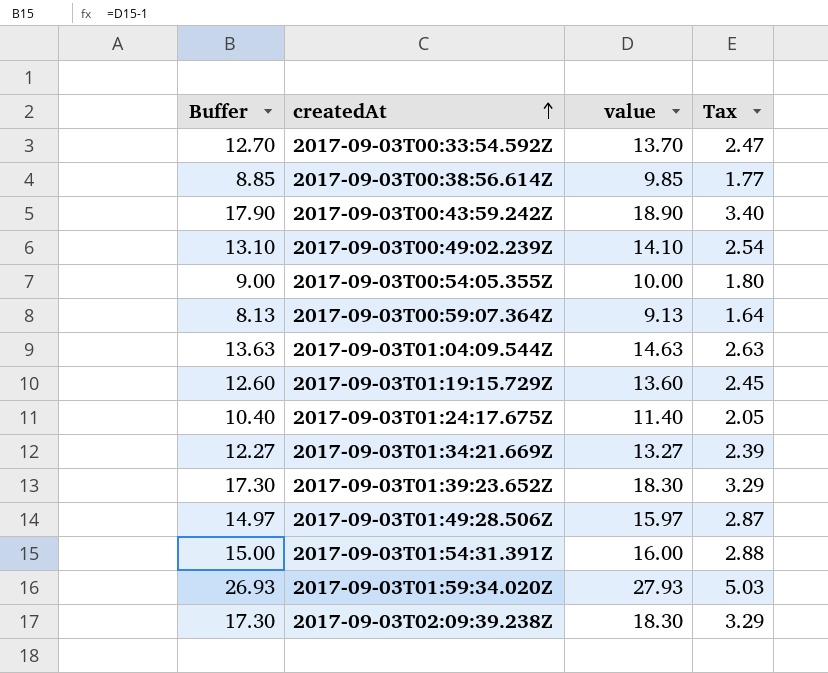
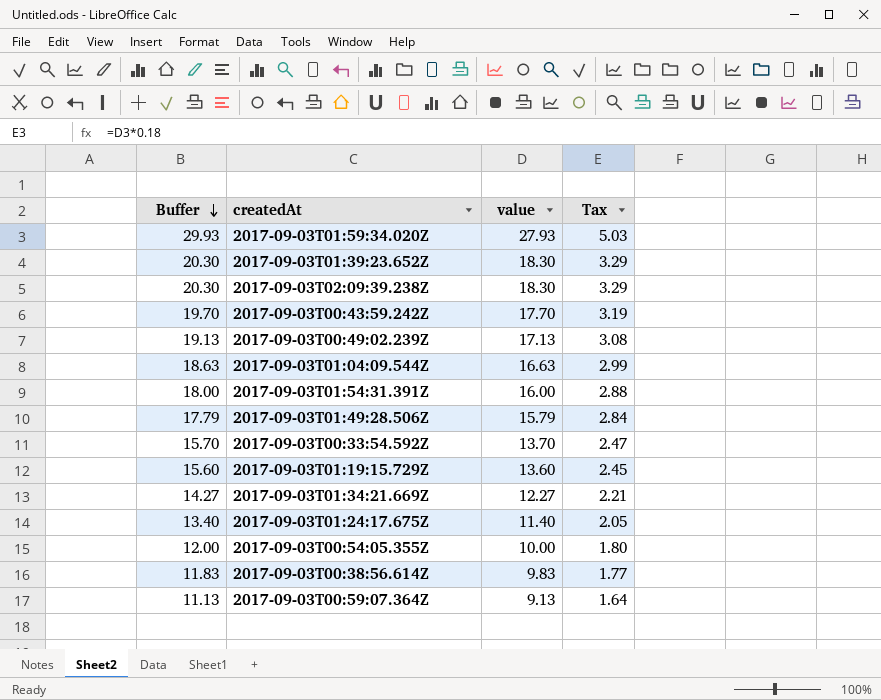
row order: createdAt ascending -> Buffer descending
column Buffer | formula: [value] - 1 -> [value] + 2
2017-09-03T00:43:59.242Z | value: 18.90 -> 17.70
2017-09-03T00:43:59.242Z | Tax: 3.40 -> 3.19
2017-09-03T00:49:02.239Z | value: 14.10 -> 17.13
2017-09-03T00:49:02.239Z | Tax: 2.54 -> 3.08
2017-09-03T01:04:09.544Z | value: 14.63 -> 16.63
2017-09-03T01:04:09.544Z | Tax: 2.63 -> 2.99
2017-09-03T01:49:28.506Z | value: 15.97 -> 15.79
2017-09-03T01:49:28.506Z | Tax: 2.87 -> 2.84
2017-09-03T01:34:21.669Z | value: 13.27 -> 12.27
2017-09-03T01:34:21.669Z | Tax: 2.39 -> 2.21
2017-09-03T00:38:56.614Z | value: 9.85 -> 9.83

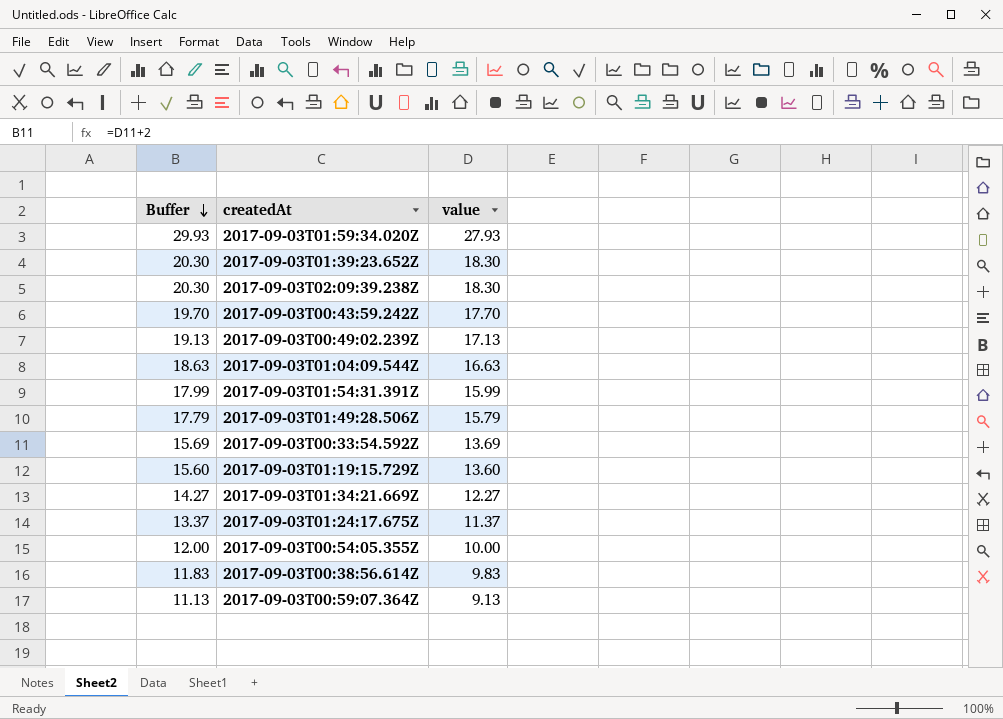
column Tax | formula: [value] * 0.18 -> none
2017-09-03T01:54:31.391Z | Buffer: 18.00 -> 17.99
2017-09-03T01:54:31.391Z | value: 16.00 -> 15.99
2017-09-03T00:33:54.592Z | Buffer: 15.70 -> 15.69
2017-09-03T00:33:54.592Z | value: 13.70 -> 13.69
2017-09-03T01:24:17.675Z | Buffer: 13.40 -> 13.37
2017-09-03T01:24:17.675Z | value: 11.40 -> 11.37

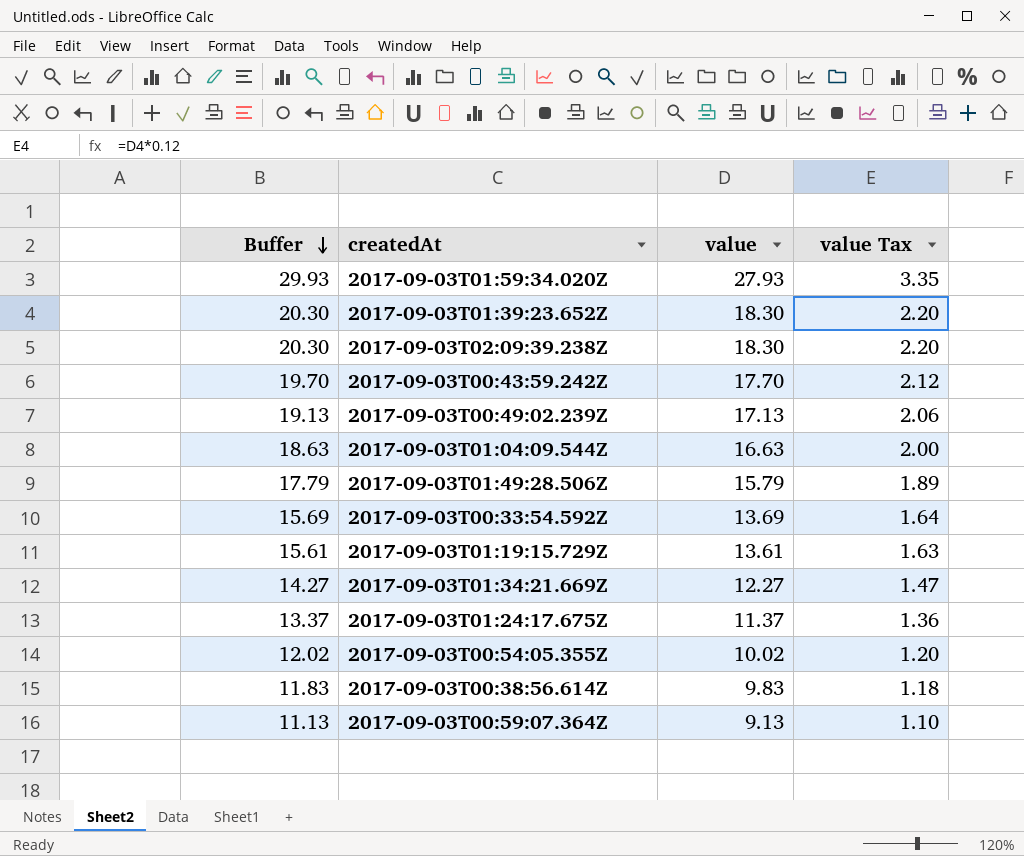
column value Tax | formula: none -> [value] * 0.12
row 2017-09-03T01:54:31.391Z: 17.99 | 15.99 -> none
2017-09-03T01:19:15.729Z | Buffer: 15.60 -> 15.61
2017-09-03T01:19:15.729Z | value: 13.60 -> 13.61
2017-09-03T00:54:05.355Z | Buffer: 12.00 -> 12.02
2017-09-03T00:54:05.355Z | value: 10.00 -> 10.02

